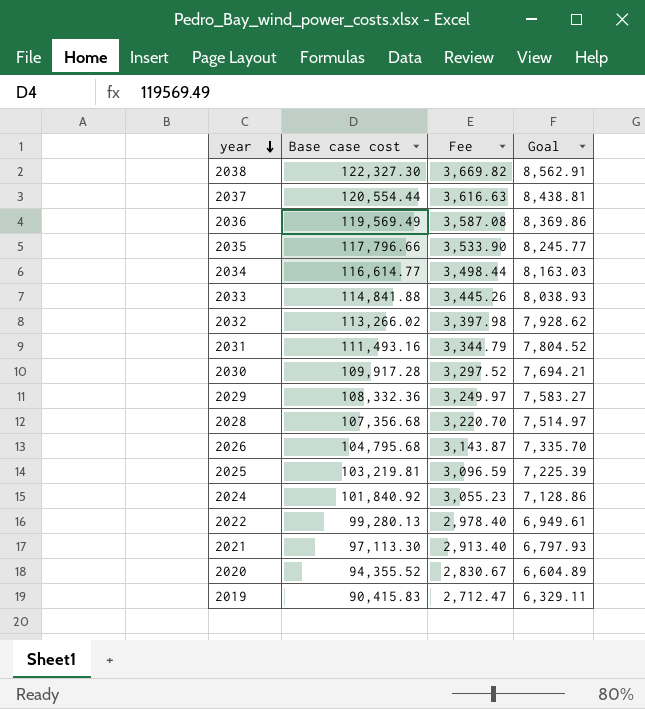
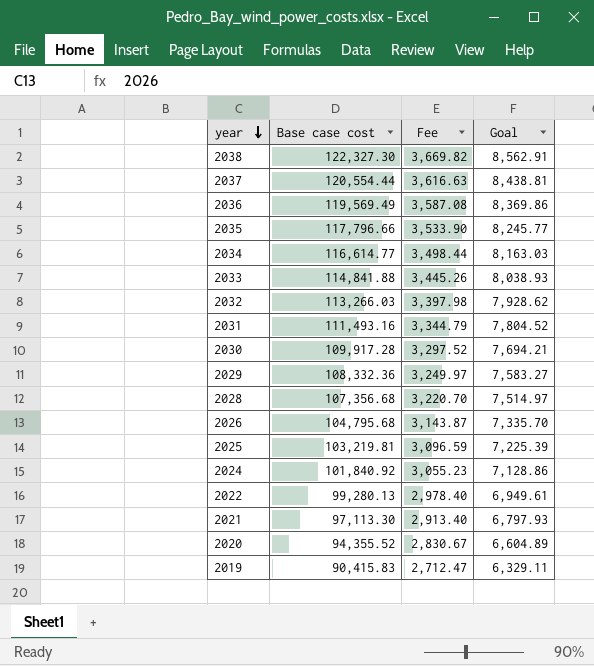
2032 | Base case cost: 113,266.02 -> 113,266.03

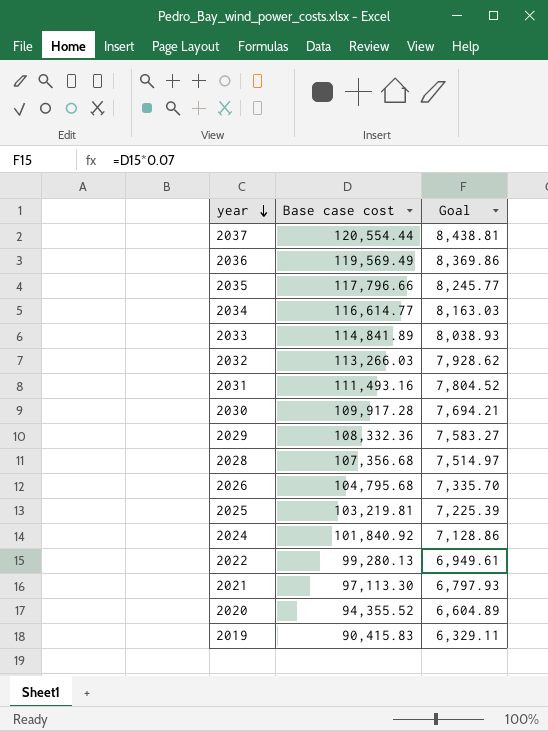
column Fee | formula: [Base case cost] * 0.03 -> none
row 2038: 122,327.30 | 3,669.82 | 8,562.91 -> none
2033 | Base case cost: 114,841.88 -> 114,841.89

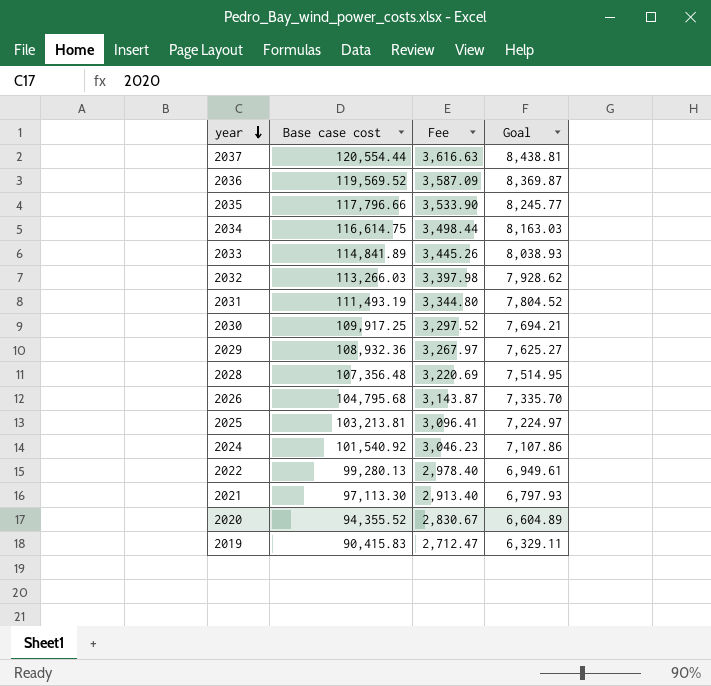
column Fee | formula: none -> [Base case cost] * 0.03
2036 | Base case cost: 119,569.49 -> 119,569.52
2036 | Goal: 8,369.86 -> 8,369.87
2034 | Base case cost: 116,614.77 -> 116,614.75
2031 | Base case cost: 111,493.16 -> 111,493.19
2030 | Base case cost: 109,917.28 -> 109,917.25
2029 | Base case cost: 108,332.36 -> 108,932.36
2029 | Goal: 7,583.27 -> 7,625.27
2028 | Base case cost: 107,356.68 -> 107,356.48
2028 | Goal: 7,514.97 -> 7,514.95
2025 | Base case cost: 103,219.81 -> 103,213.81
2025 | Goal: 7,225.39 -> 7,224.97
2024 | Base case cost: 101,840.92 -> 101,540.92
2024 | Goal: 7,128.86 -> 7,107.86

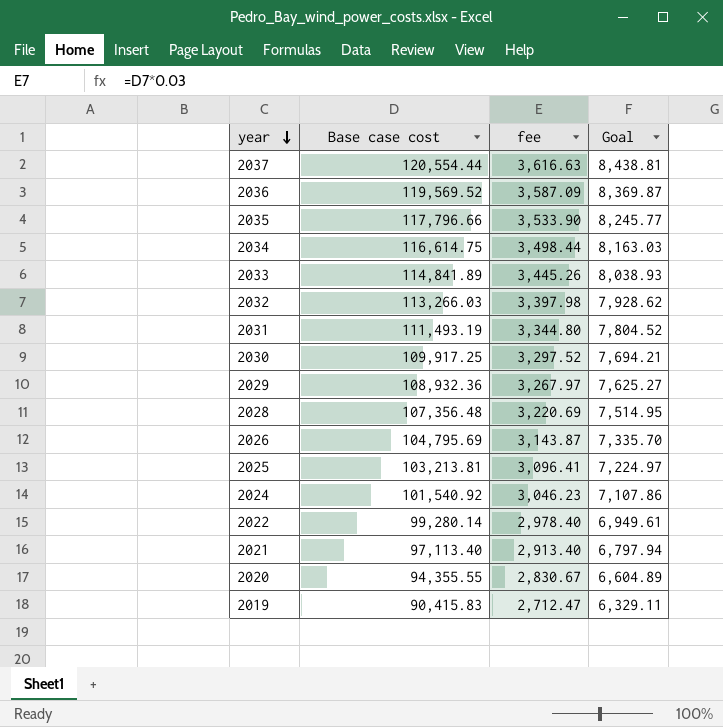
column name: Fee -> fee
2026 | Base case cost: 104,795.68 -> 104,795.69
2022 | Base case cost: 99,280.13 -> 99,280.14
2021 | Base case cost: 97,113.30 -> 97,113.40
2021 | Goal: 6,797.93 -> 6,797.94
2020 | Base case cost: 94,355.52 -> 94,355.55

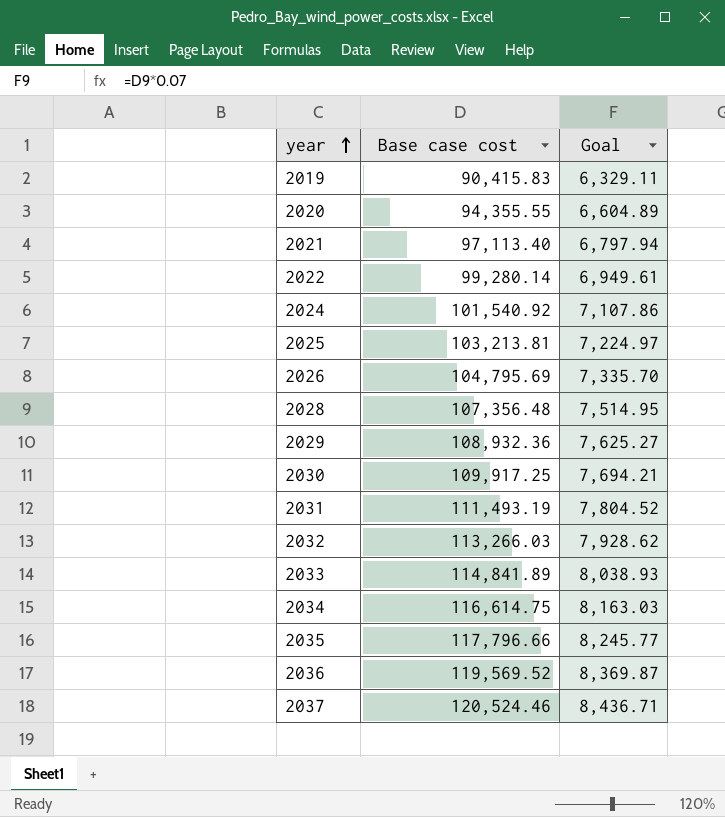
row order: year descending -> year ascending
column fee | formula: [Base case cost] * 0.03 -> none
2037 | Base case cost: 120,554.44 -> 120,524.46
2037 | Goal: 8,438.81 -> 8,436.71

